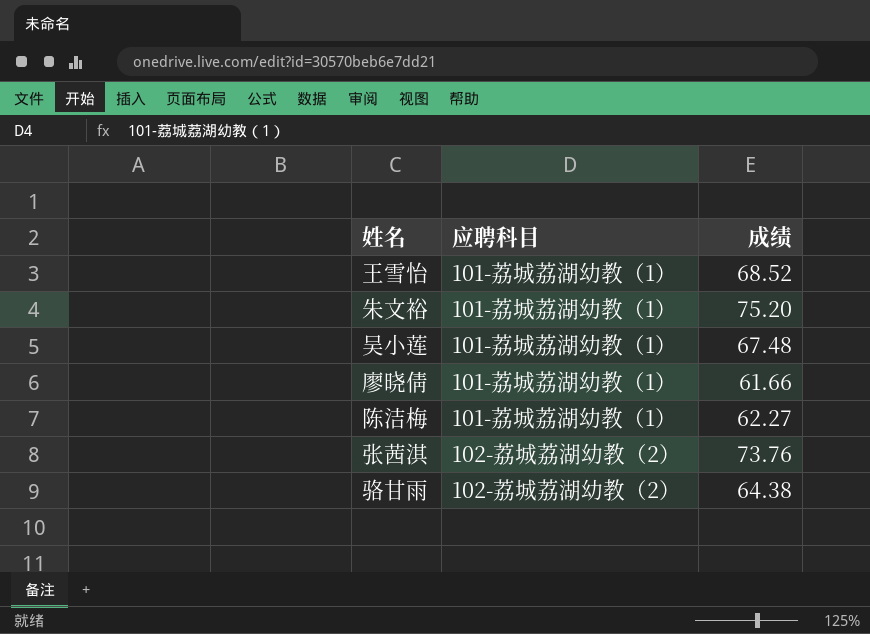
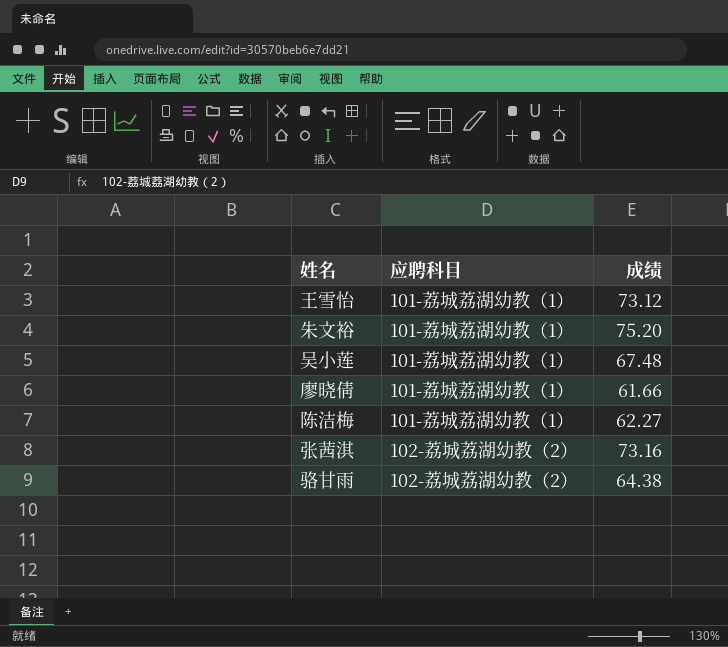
王雪怡 | 成绩: 68.52 -> 73.12
张茜淇 | 成绩: 73.76 -> 73.16

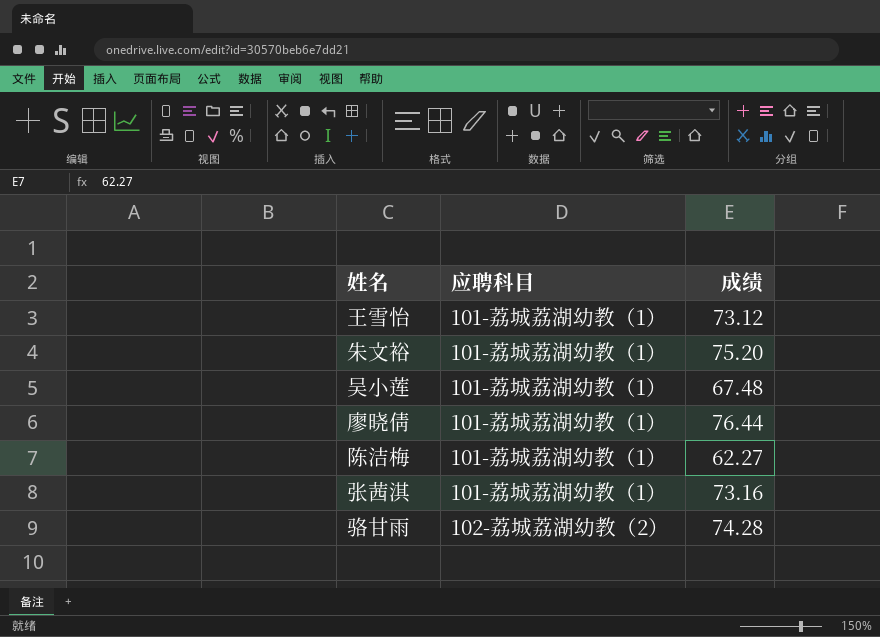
廖晓倩 | 成绩: 61.66 -> 76.44
张茜淇 | 应聘科目: 102-荔城荔湖幼教（2） -> 101-荔城荔湖幼教（1）
骆甘雨 | 成绩: 64.38 -> 74.28

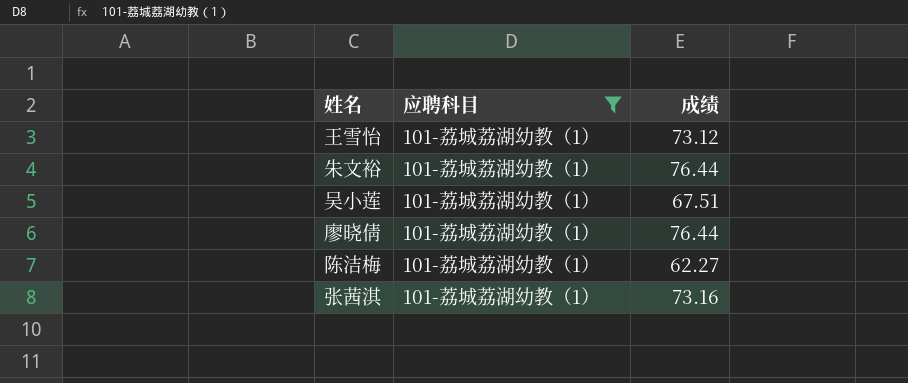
filter: none -> 应聘科目 = 101-荔城荔湖幼教（1）
朱文裕 | 成绩: 75.20 -> 76.44
吴小莲 | 成绩: 67.48 -> 67.51

